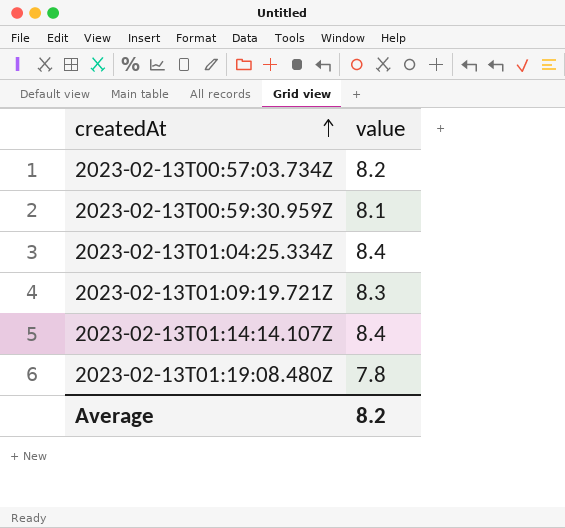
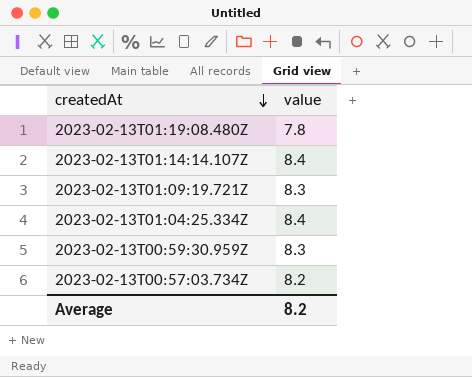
row order: createdAt ascending -> createdAt descending
2023-02-13T00:59:30.959Z | value: 8.1 -> 8.3

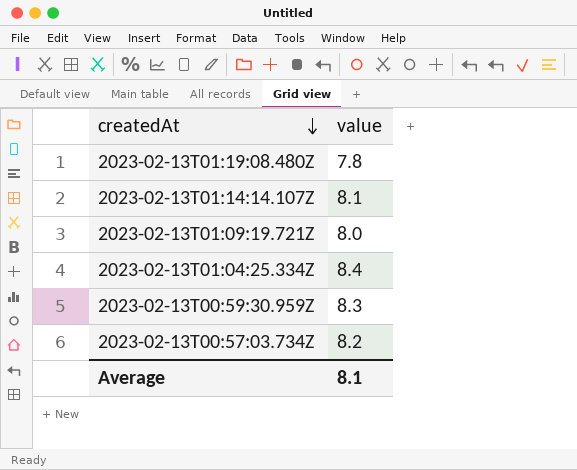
2023-02-13T01:14:14.107Z | value: 8.4 -> 8.1
2023-02-13T01:09:19.721Z | value: 8.3 -> 8.0
Average | value: 8.2 -> 8.1

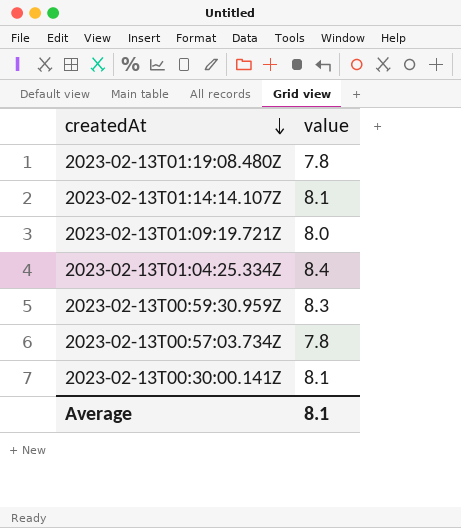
2023-02-13T00:57:03.734Z | value: 8.2 -> 7.8
row 2023-02-13T00:30:00.141Z: none -> 8.1

